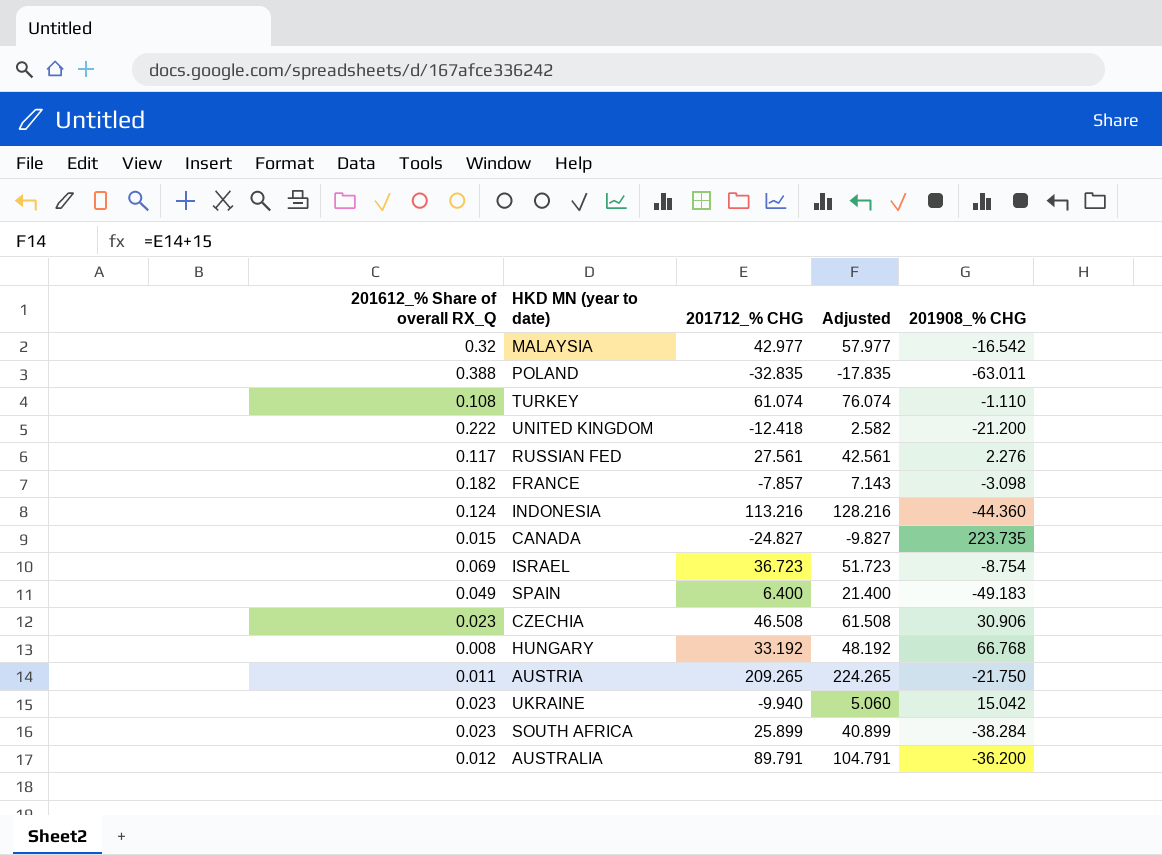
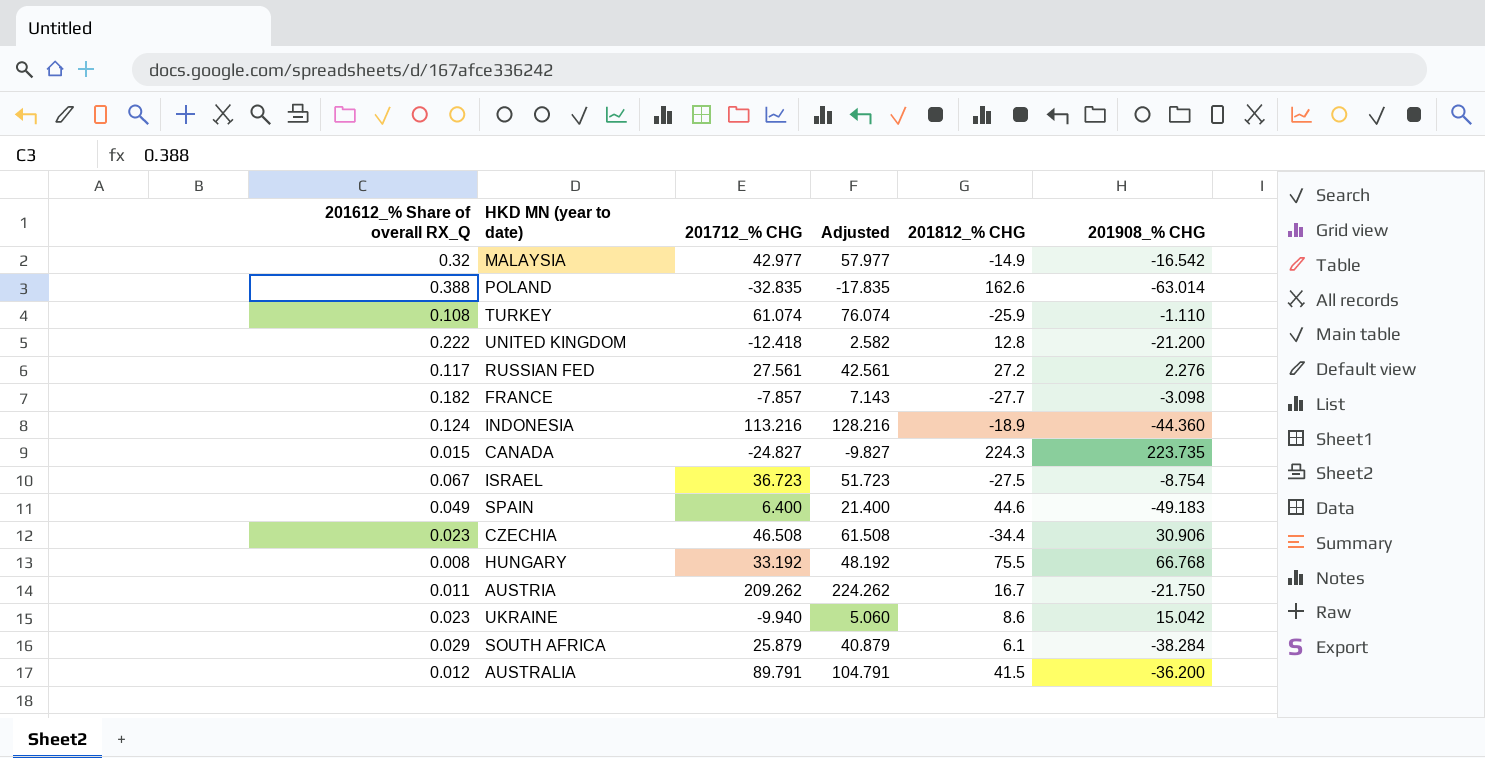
column 201812_% CHG | position: none -> 5
POLAND | 201908_% CHG: -63.011 -> -63.014
ISRAEL | 201612_% Share of overall RX_Q: 0.069 -> 0.067
AUSTRIA | 201712_% CHG: 209.265 -> 209.262
AUSTRIA | Adjusted: 224.265 -> 224.262
SOUTH AFRICA | 201612_% Share of overall RX_Q: 0.023 -> 0.029
SOUTH AFRICA | 201712_% CHG: 25.899 -> 25.879
SOUTH AFRICA | Adjusted: 40.899 -> 40.879

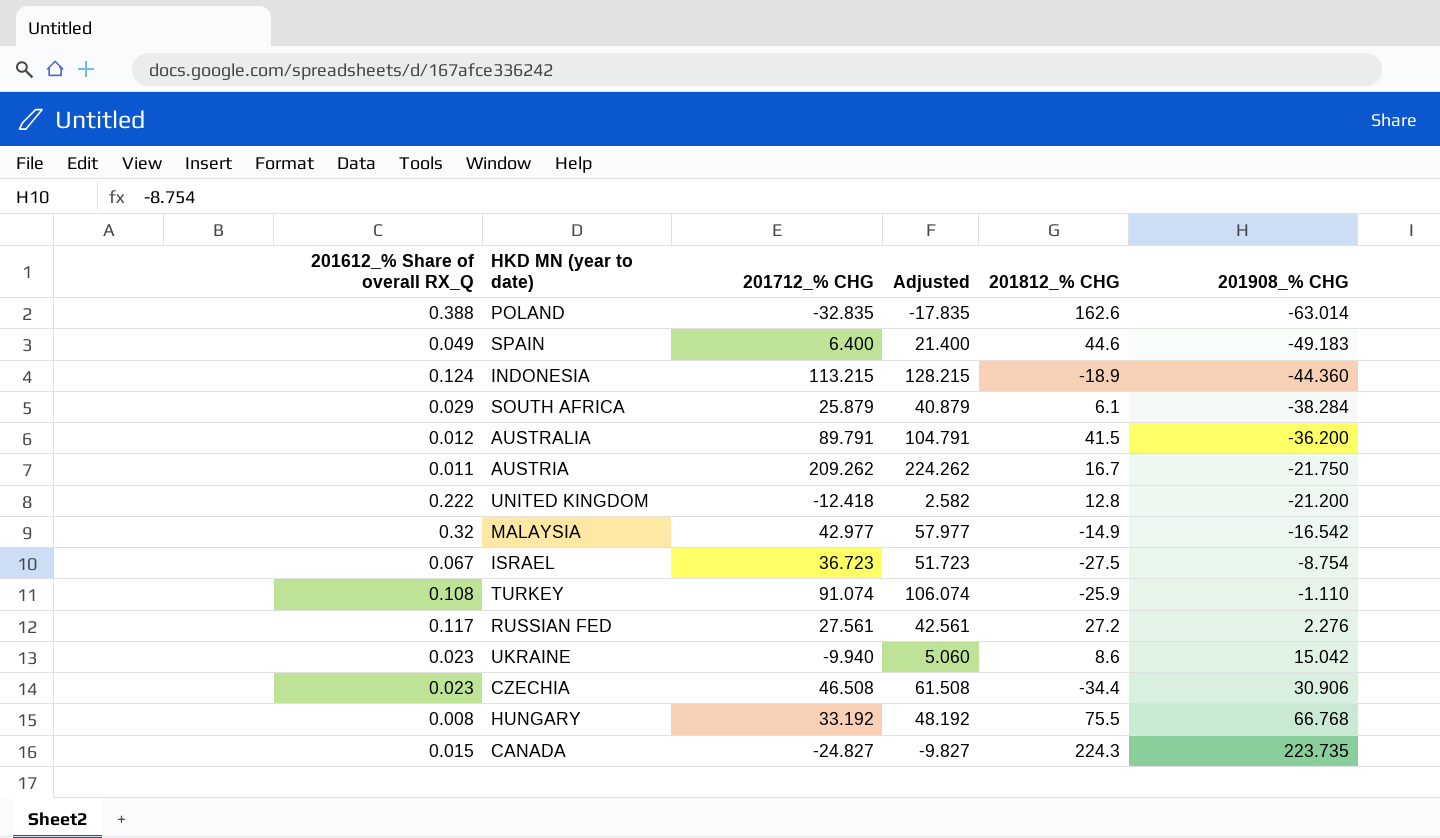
row order: none -> 201908_% CHG ascending
row FRANCE: 0.182 | -7.857 | 7.143 | -27.7 | -3.098 -> none
INDONESIA | 201712_% CHG: 113.216 -> 113.215
INDONESIA | Adjusted: 128.216 -> 128.215
TURKEY | 201712_% CHG: 61.074 -> 91.074
TURKEY | Adjusted: 76.074 -> 106.074

